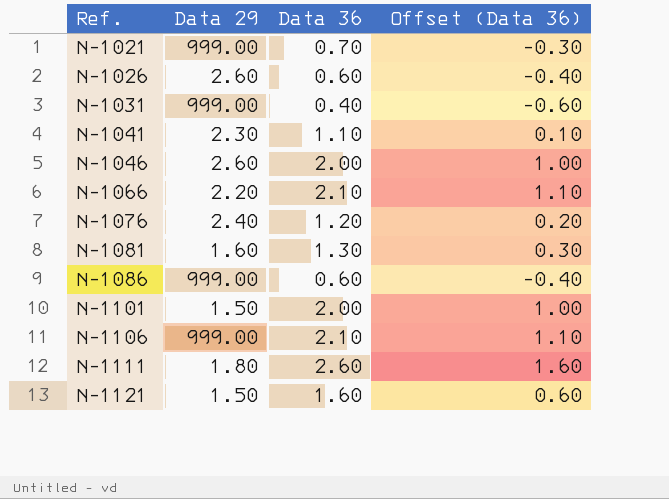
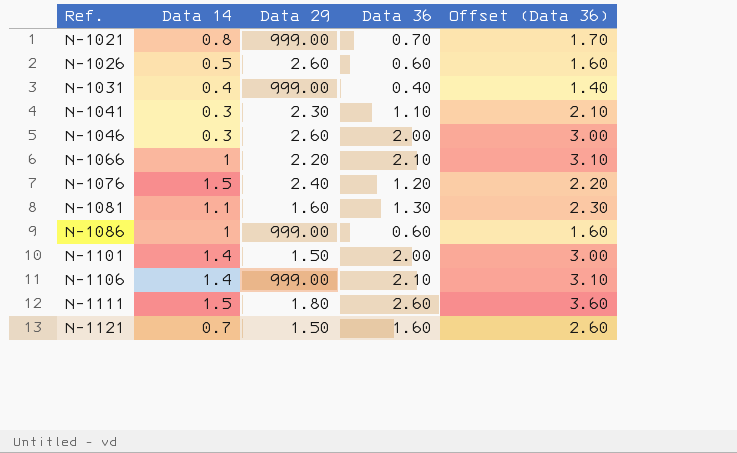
column Data 14 | position: none -> 2
column Offset (Data 36) | formula: [Data 36] - 1 -> [Data 36] + 1

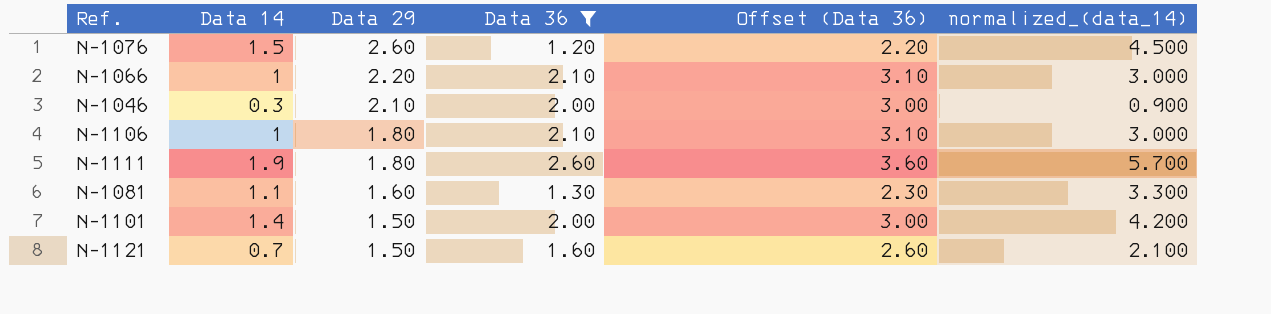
filter: none -> Data 36 >= 1.20
row order: Ref. ascending -> Data 29 descending
column normalized_(data_14) | formula: none -> [Data 14] * 3
N-1076 | Data 29: 2.40 -> 2.60
N-1046 | Data 29: 2.60 -> 2.10
N-1106 | Data 14: 1.4 -> 1
N-1106 | Data 29: 999.00 -> 1.80
N-1111 | Data 14: 1.5 -> 1.9

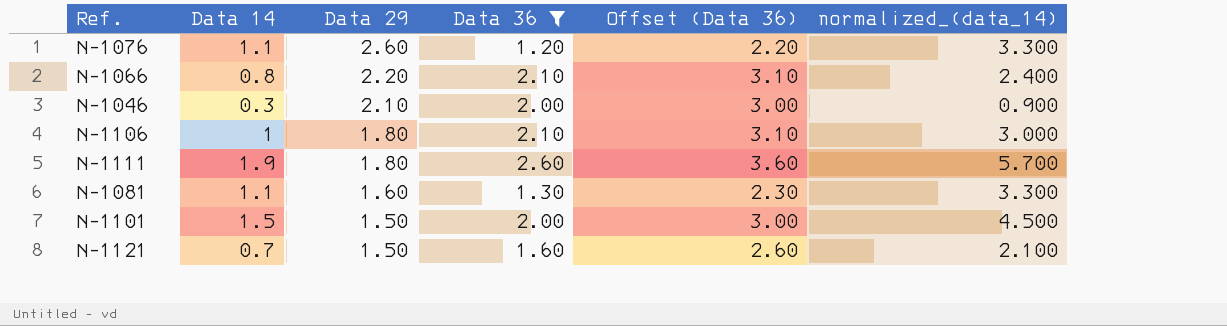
N-1076 | Data 14: 1.5 -> 1.1
N-1076 | normalized_(data_14): 4.500 -> 3.300
N-1066 | Data 14: 1 -> 0.8
N-1066 | normalized_(data_14): 3.000 -> 2.400
N-1101 | Data 14: 1.4 -> 1.5
N-1101 | normalized_(data_14): 4.200 -> 4.500

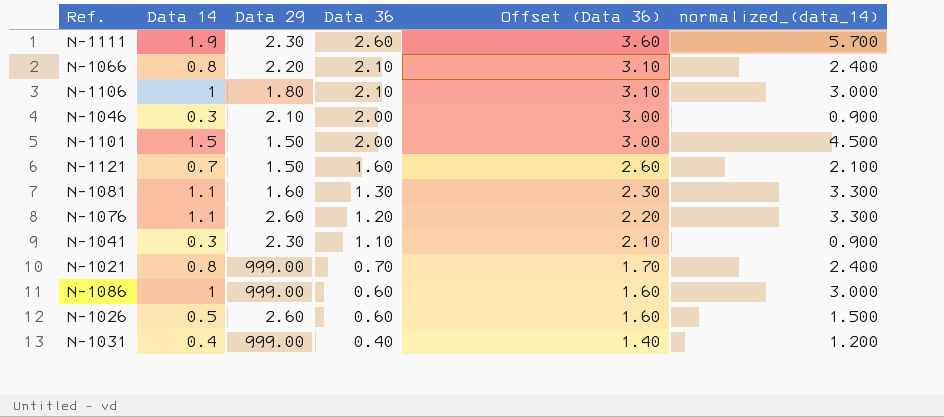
filter: Data 36 >= 1.20 -> none
row order: Data 29 descending -> Data 36 descending
N-1111 | Data 29: 1.80 -> 2.30

